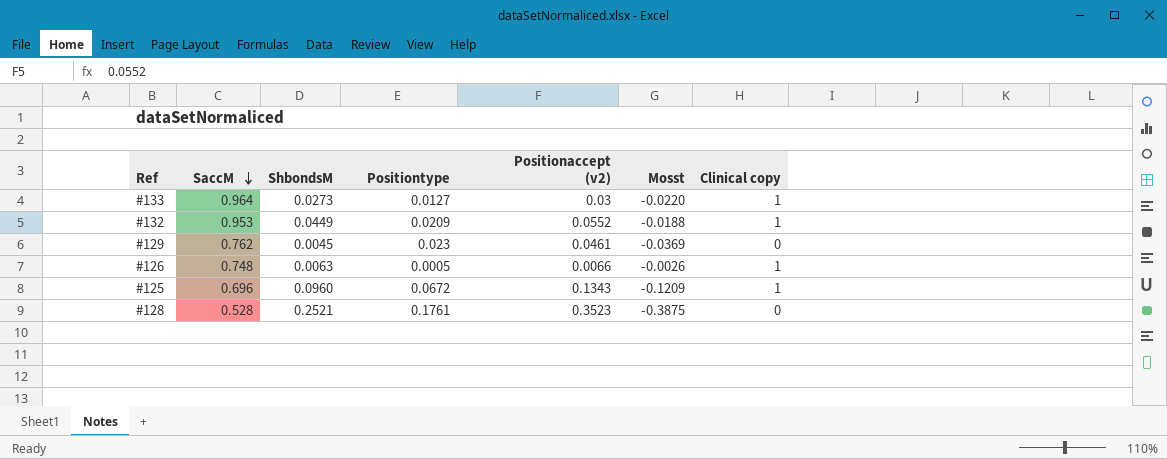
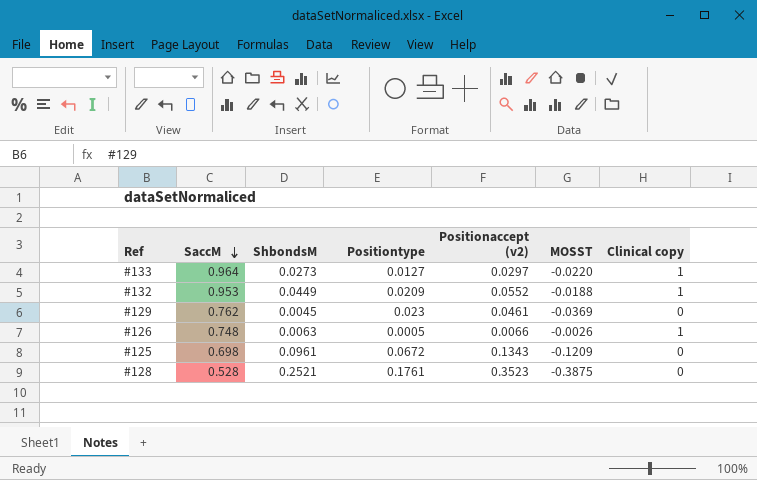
column name: Mosst -> MOSST
#133 | Positionaccept (v2): 0.03 -> 0.0297
#125 | SaccM: 0.696 -> 0.698
#125 | ShbondsM: 0.0960 -> 0.0961
#125 | Clinical copy: 1 -> 0

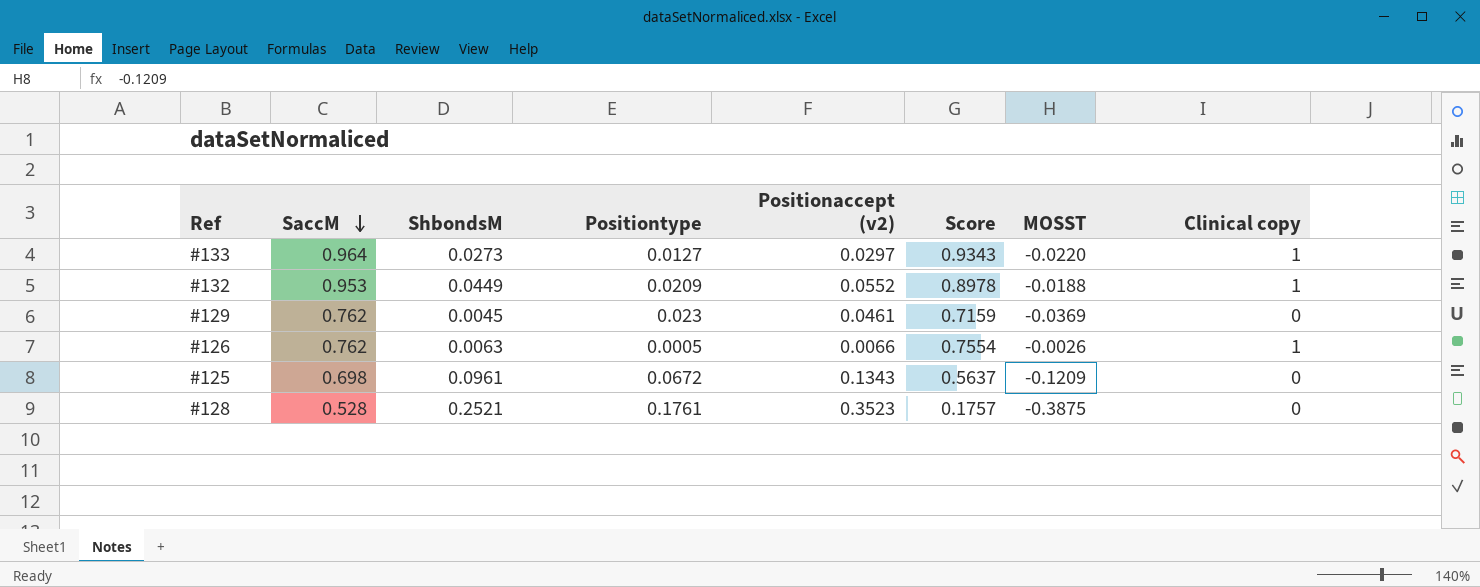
column Score | formula: none -> [SaccM] - [Positionaccept (v2)]
#126 | SaccM: 0.748 -> 0.762

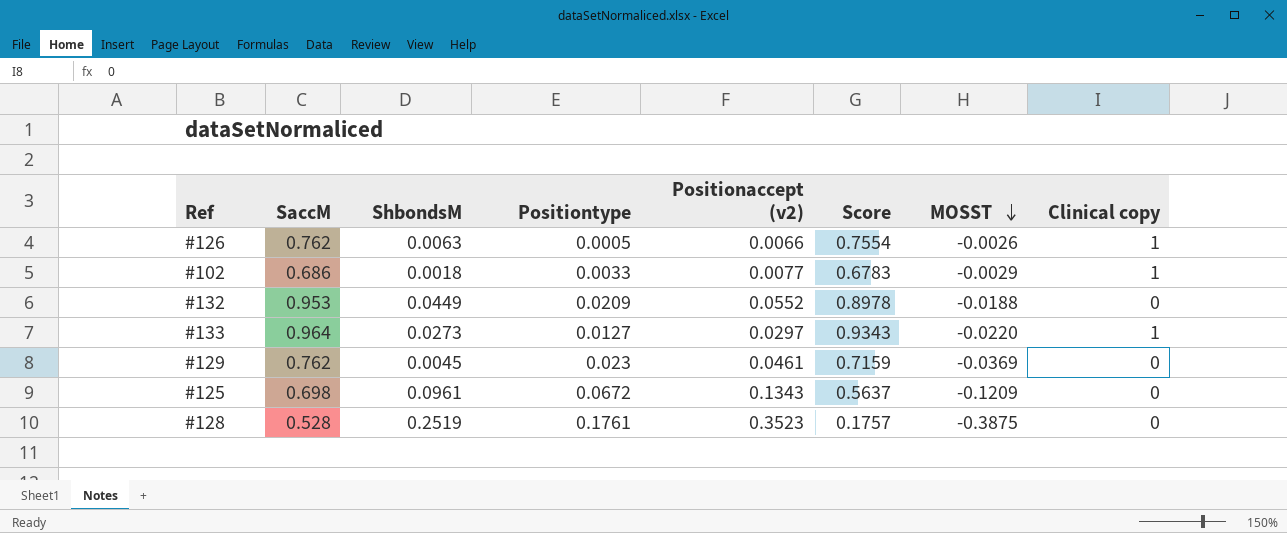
row order: SaccM descending -> MOSST descending
row #102: none -> 0.686 | 0.0018 | 0.0033 | 0.0077 | 0.6783 | -0.0029 | 1
#132 | Clinical copy: 1 -> 0
#128 | ShbondsM: 0.2521 -> 0.2519

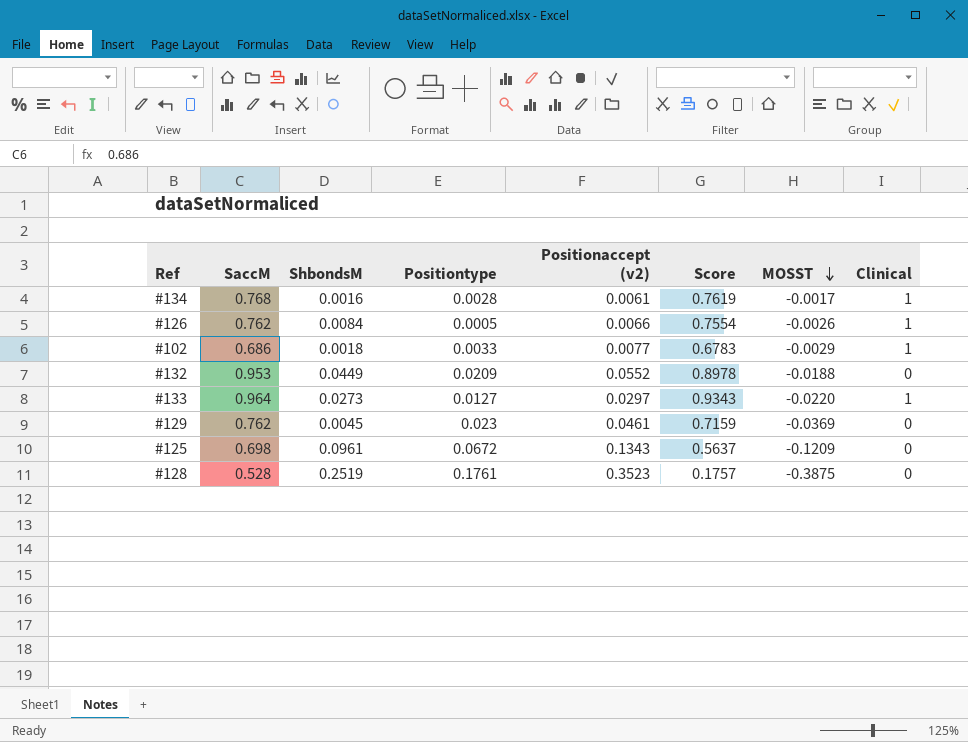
column name: Clinical copy -> Clinical
row #134: none -> 0.768 | 0.0016 | 0.0028 | 0.0061 | 0.7619 | -0.0017 | 1
#126 | ShbondsM: 0.0063 -> 0.0084

